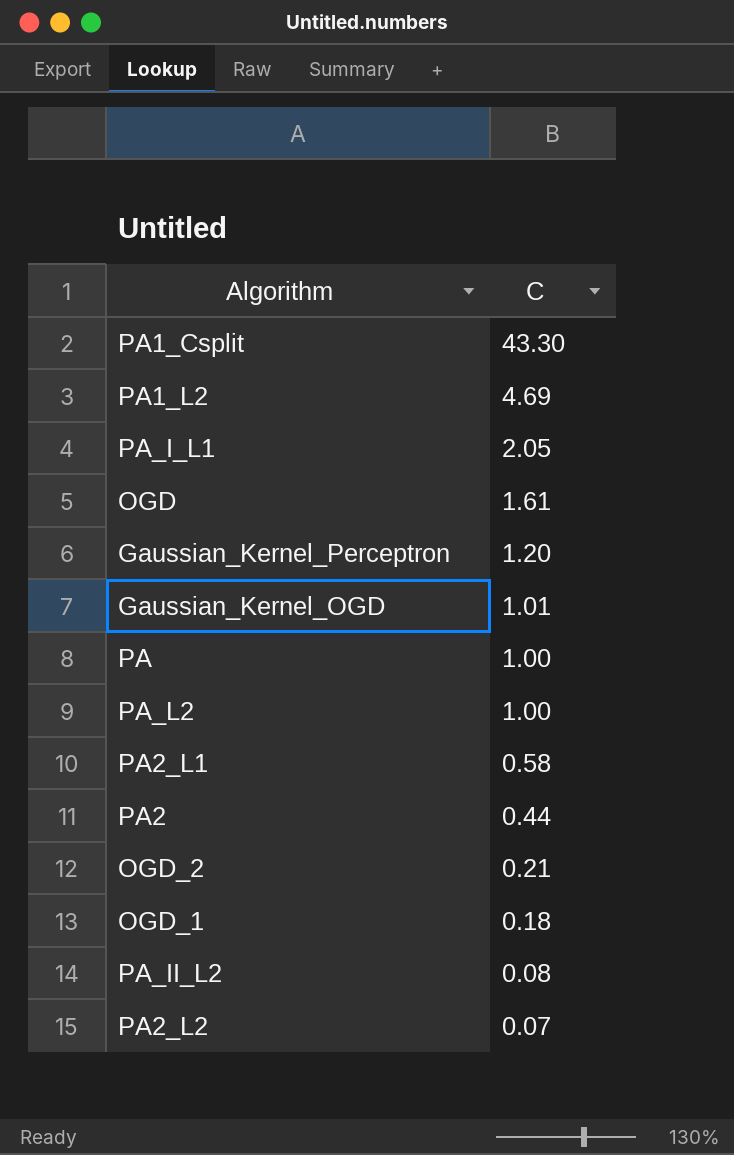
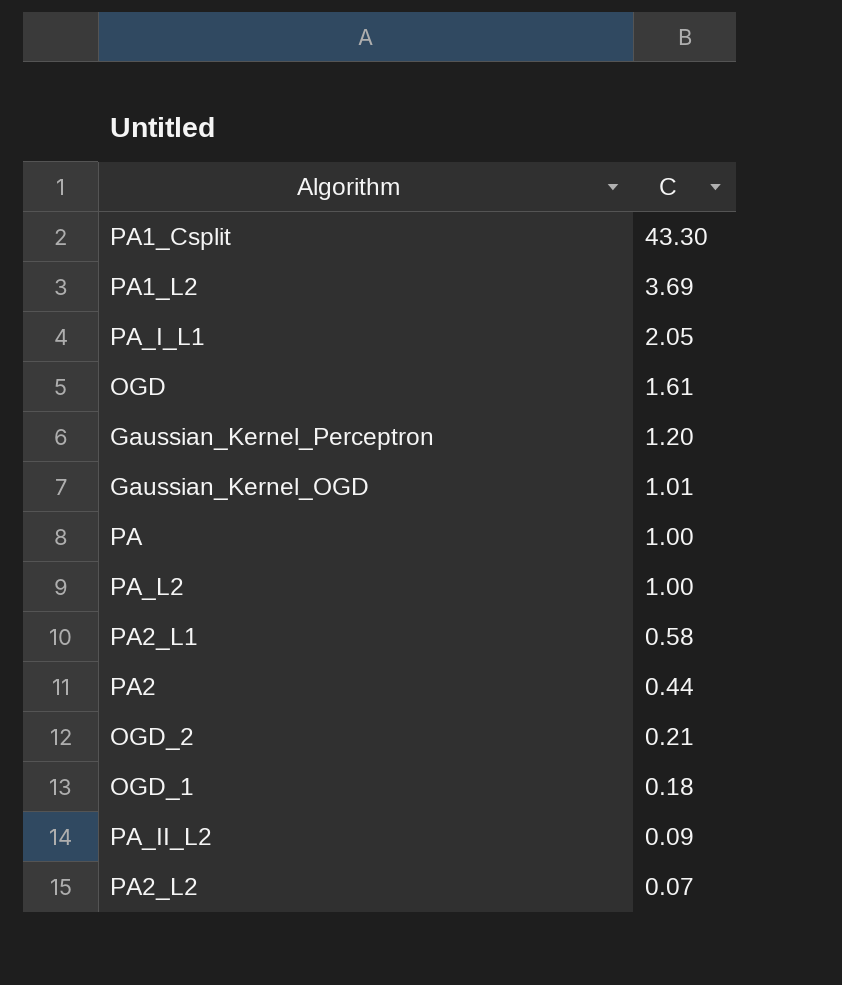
PA1_L2 | C: 4.69 -> 3.69
PA_II_L2 | C: 0.08 -> 0.09

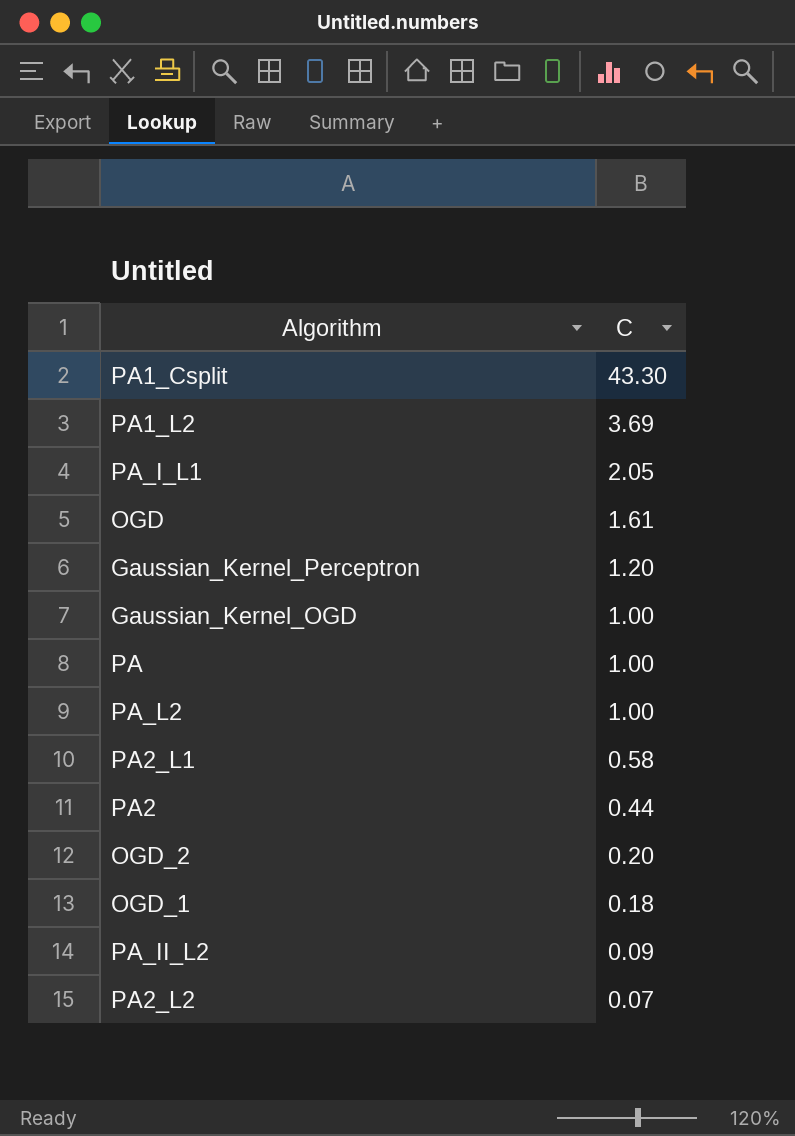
Gaussian_Kernel_OGD | C: 1.01 -> 1.00
OGD_2 | C: 0.21 -> 0.20

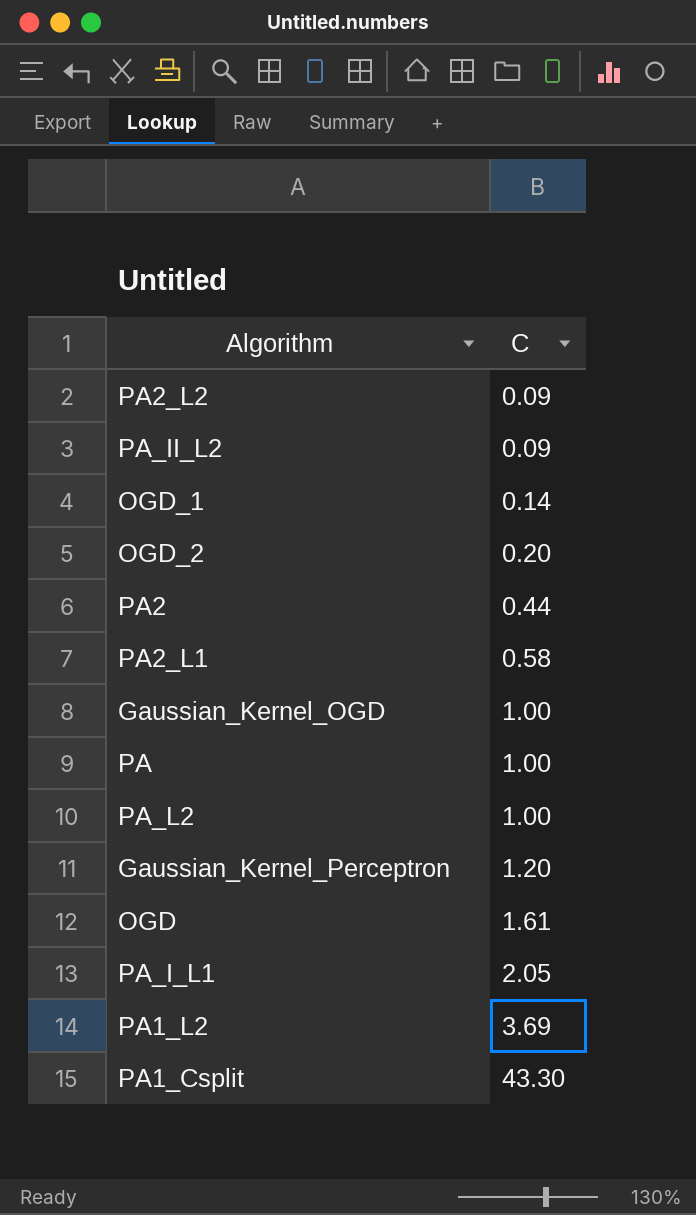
row order: C descending -> C ascending
PA2_L2 | C: 0.07 -> 0.09
OGD_1 | C: 0.18 -> 0.14

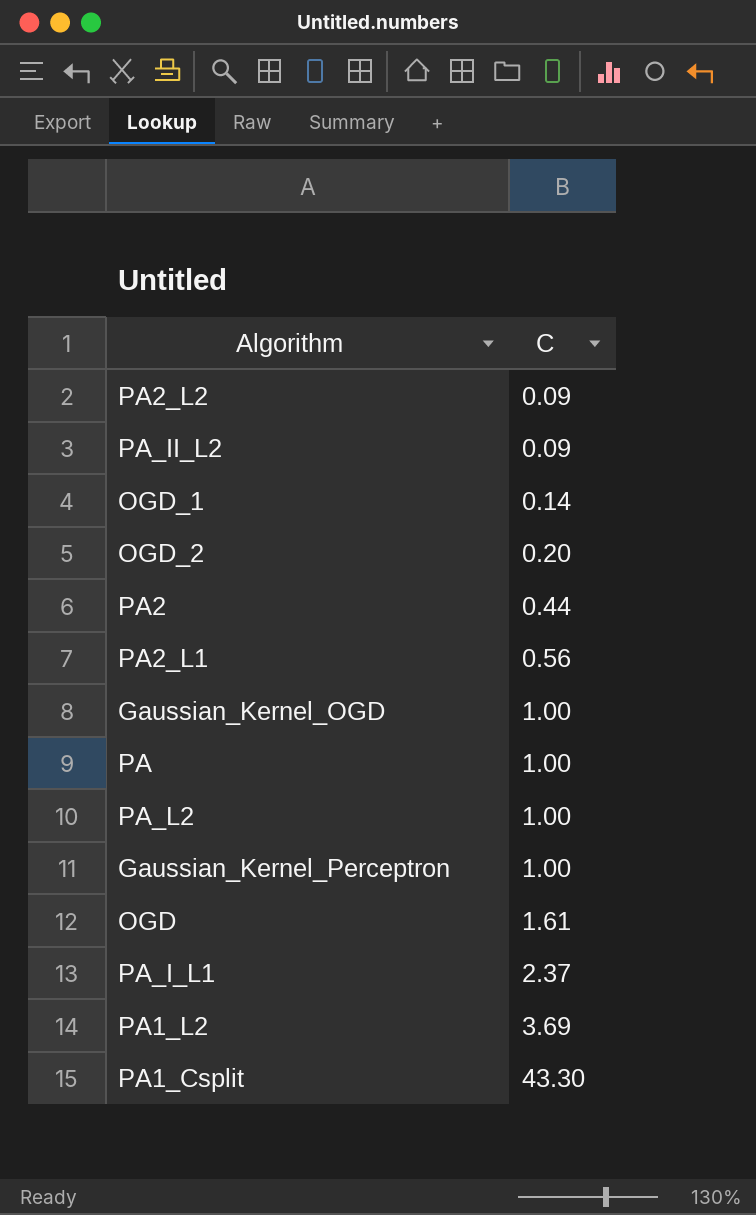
PA2_L1 | C: 0.58 -> 0.56
Gaussian_Kernel_Perceptron | C: 1.20 -> 1.00
PA_I_L1 | C: 2.05 -> 2.37

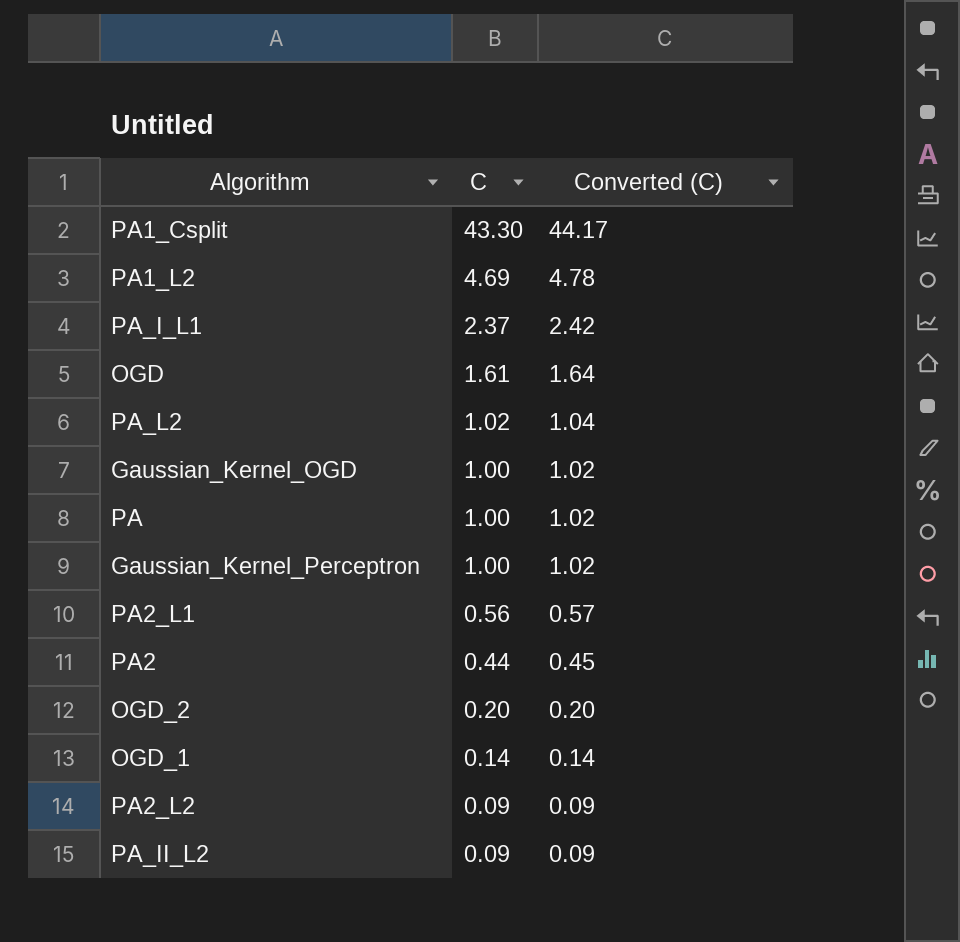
row order: C ascending -> C descending
column Converted (C) | formula: none -> [C] * 1.02
PA1_L2 | C: 3.69 -> 4.69
PA_L2 | C: 1.00 -> 1.02

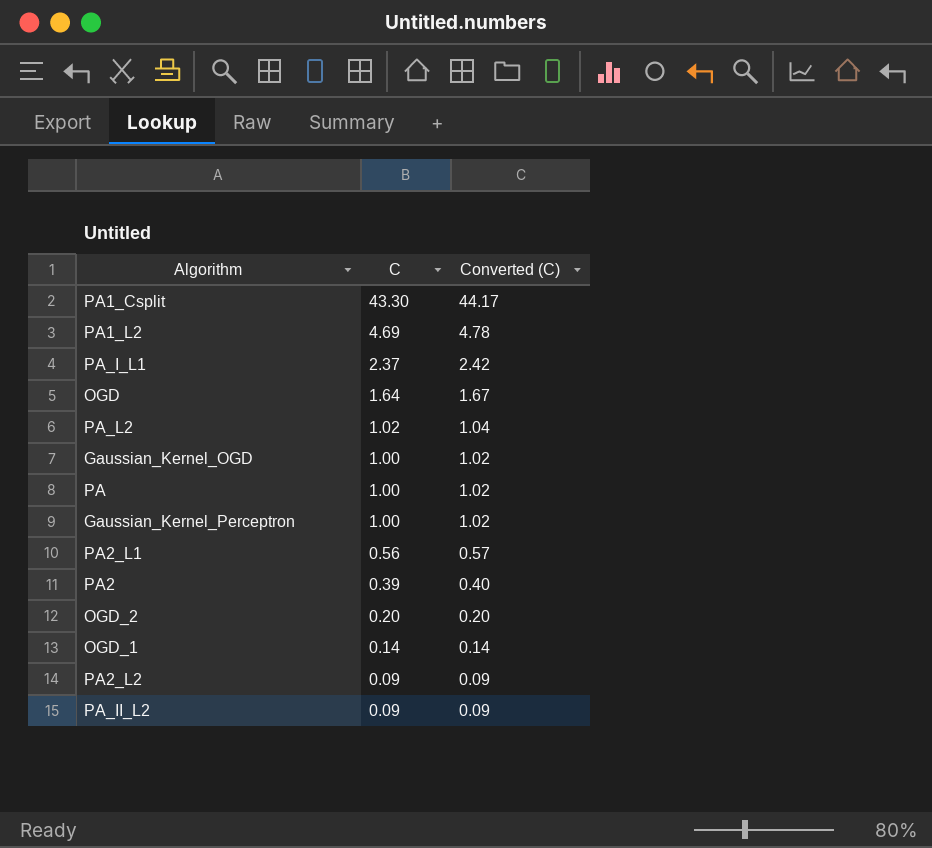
OGD | C: 1.61 -> 1.64
OGD | Converted (C): 1.64 -> 1.67
PA2 | C: 0.44 -> 0.39
PA2 | Converted (C): 0.45 -> 0.40

